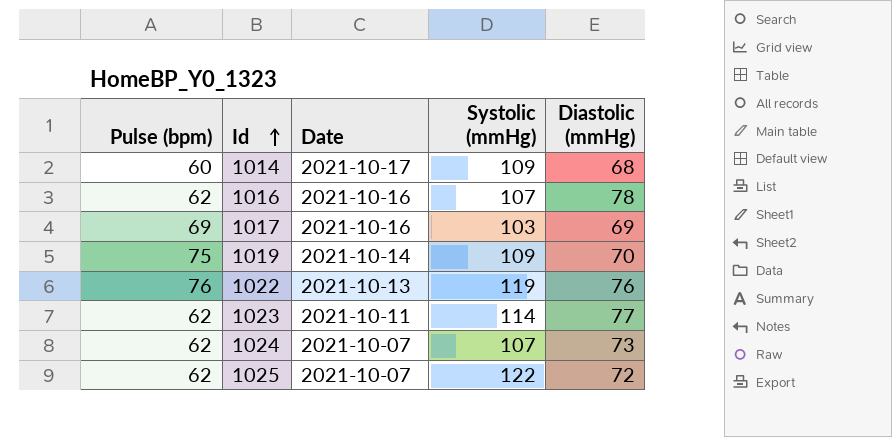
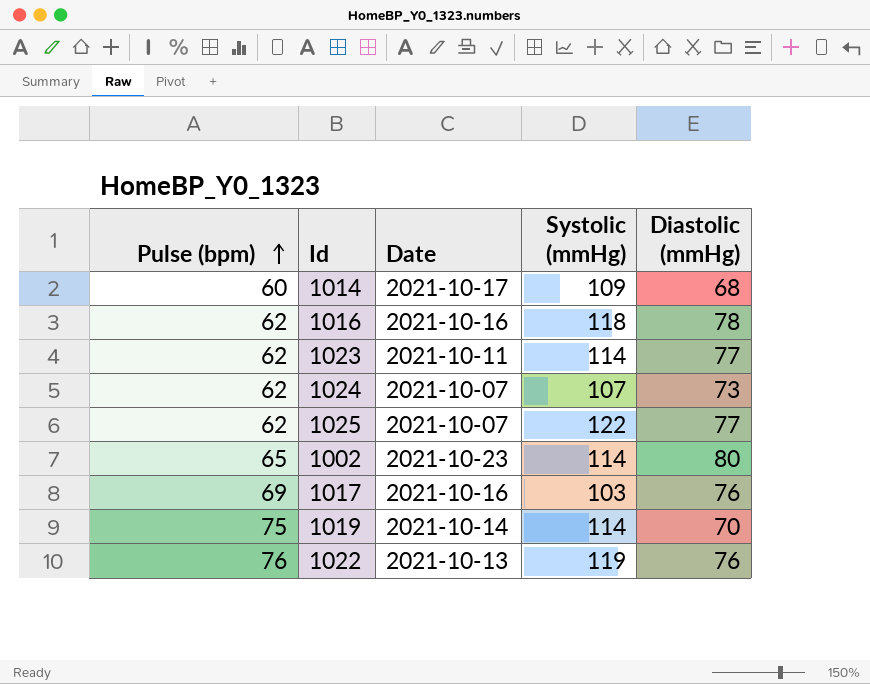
row order: Id ascending -> Pulse (bpm) ascending
1016 | Systolic (mmHg): 107 -> 118
1025 | Diastolic (mmHg): 72 -> 77
row 1002: none -> 65 | 2021-10-23 | 114 | 80
1017 | Diastolic (mmHg): 69 -> 76
1019 | Systolic (mmHg): 109 -> 114

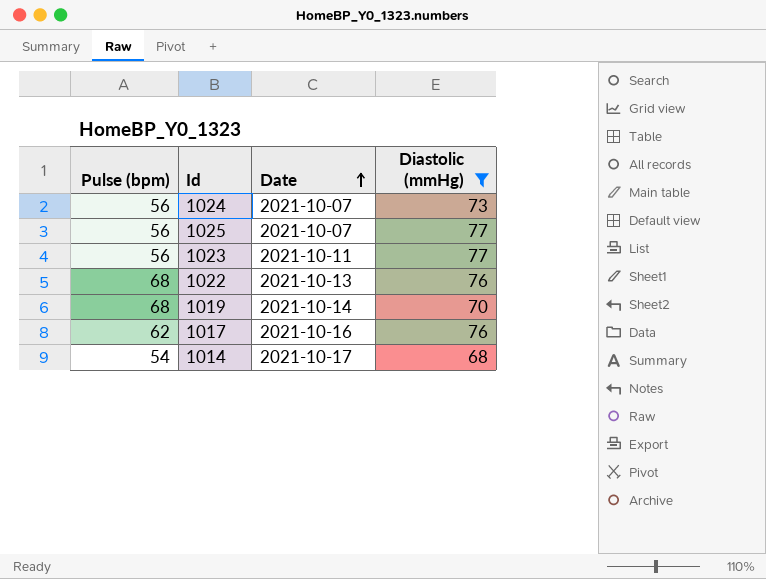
filter: none -> Diastolic (mmHg) <= 77
row order: Pulse (bpm) ascending -> Date ascending
column Systolic (mmHg) | position: 4 -> none
1024 | Pulse (bpm): 62 -> 56
1025 | Pulse (bpm): 62 -> 56
1023 | Pulse (bpm): 62 -> 56
1022 | Pulse (bpm): 76 -> 68
1019 | Pulse (bpm): 75 -> 68
1017 | Pulse (bpm): 69 -> 62
1014 | Pulse (bpm): 60 -> 54

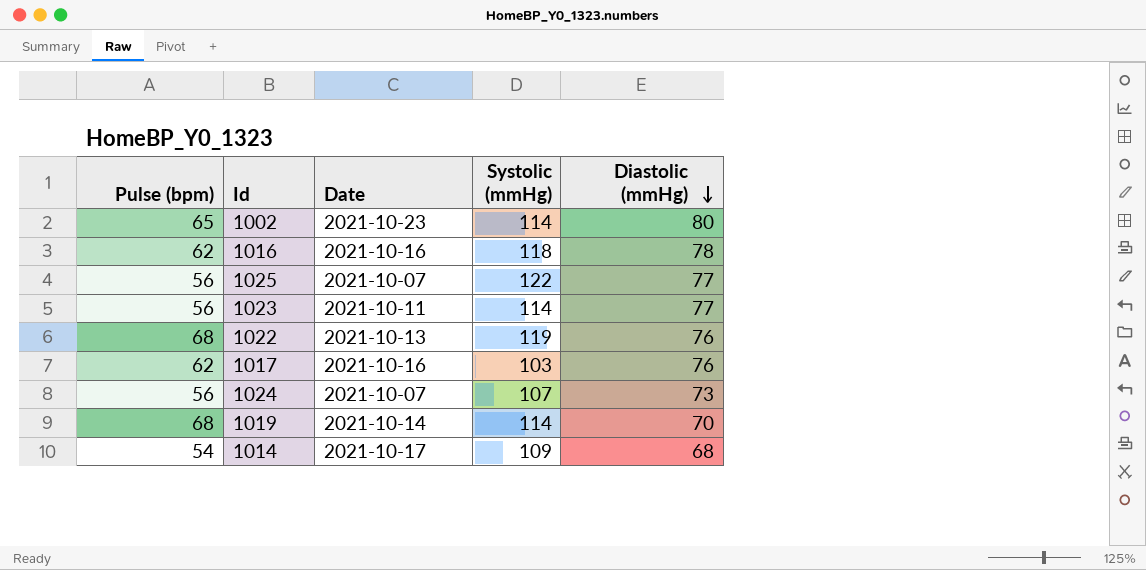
filter: Diastolic (mmHg) <= 77 -> none
row order: Date ascending -> Diastolic (mmHg) descending
column Systolic (mmHg) | position: none -> 4

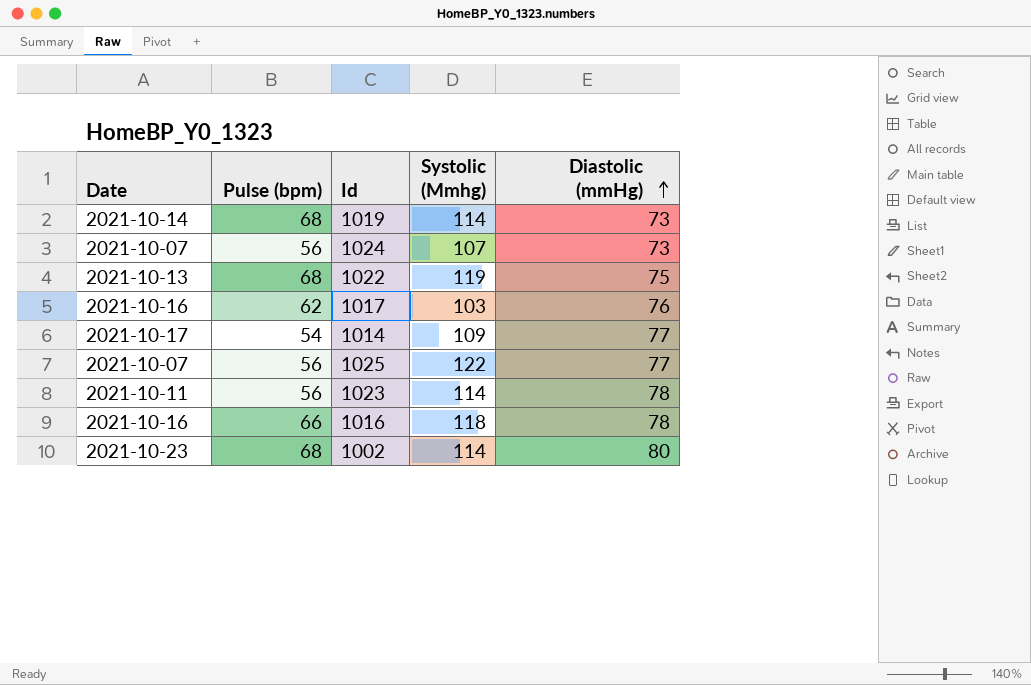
row order: Diastolic (mmHg) descending -> Diastolic (mmHg) ascending
column Date | position: 3 -> 1
column name: Systolic (mmHg) -> Systolic (Mmhg)
1019 | Diastolic (mmHg): 70 -> 73
1022 | Diastolic (mmHg): 76 -> 75
1014 | Diastolic (mmHg): 68 -> 77
1023 | Diastolic (mmHg): 77 -> 78
1016 | Pulse (bpm): 62 -> 66
1002 | Pulse (bpm): 65 -> 68

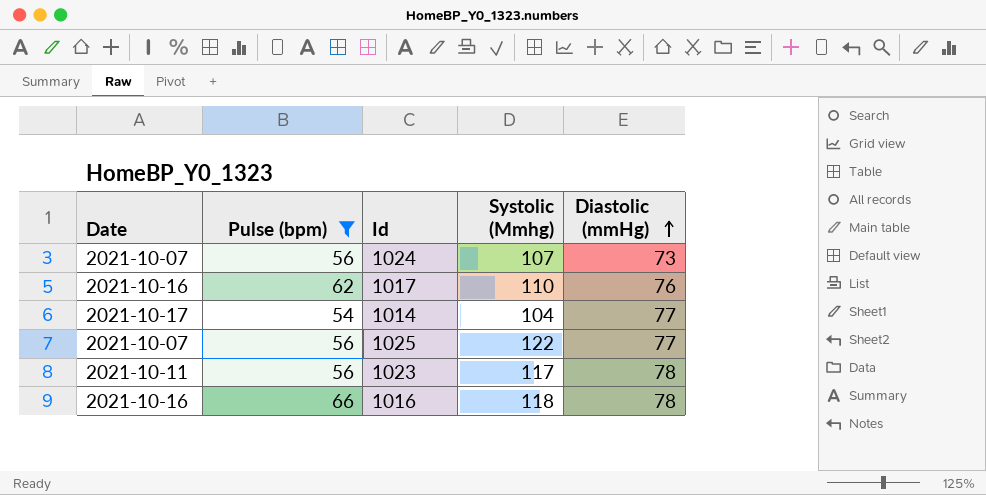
filter: none -> Pulse (bpm) != 68
1017 | Systolic (Mmhg): 103 -> 110
1014 | Systolic (Mmhg): 109 -> 104
1023 | Systolic (Mmhg): 114 -> 117

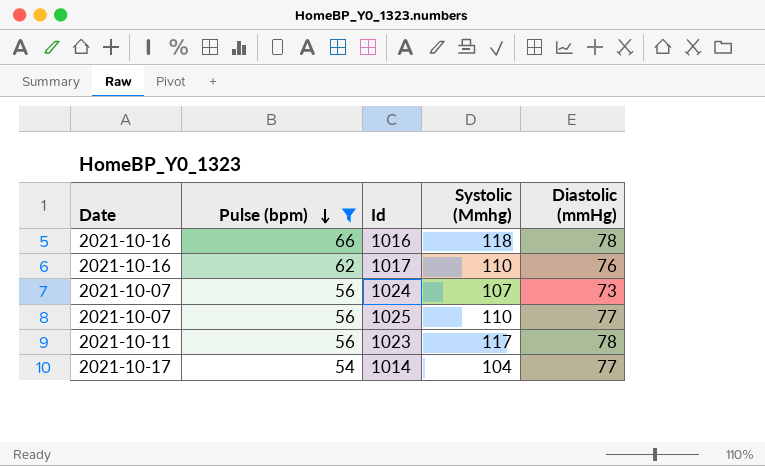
row order: Diastolic (mmHg) ascending -> Pulse (bpm) descending
1025 | Systolic (Mmhg): 122 -> 110

